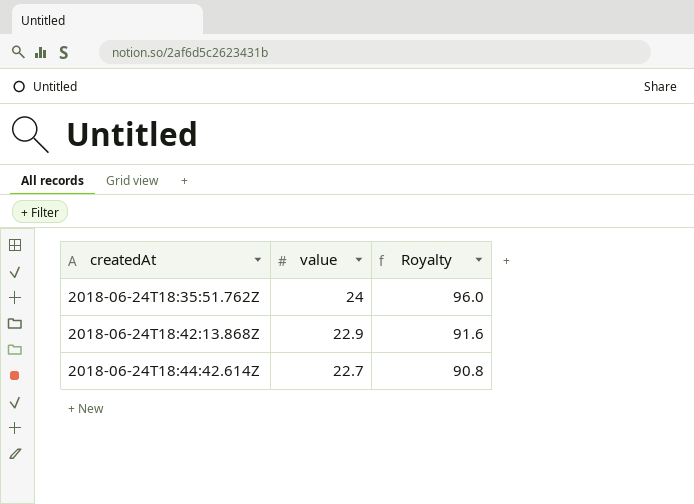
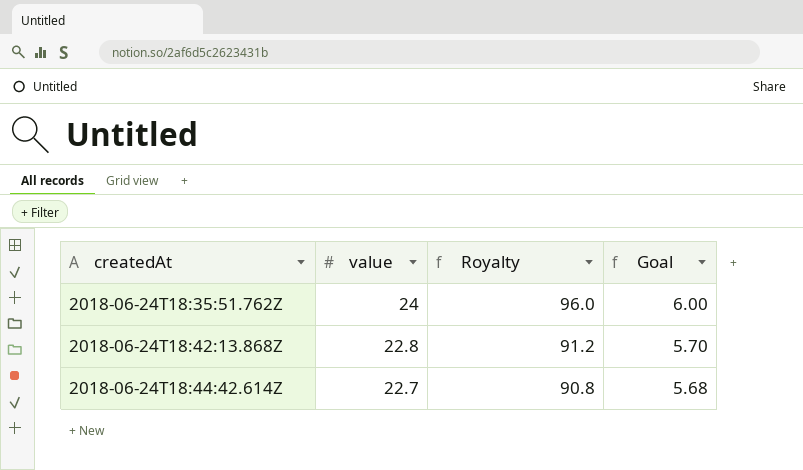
column Goal | formula: none -> [value] * 0.25
2018-06-24T18:42:13.868Z | value: 22.9 -> 22.8
2018-06-24T18:42:13.868Z | Royalty: 91.6 -> 91.2

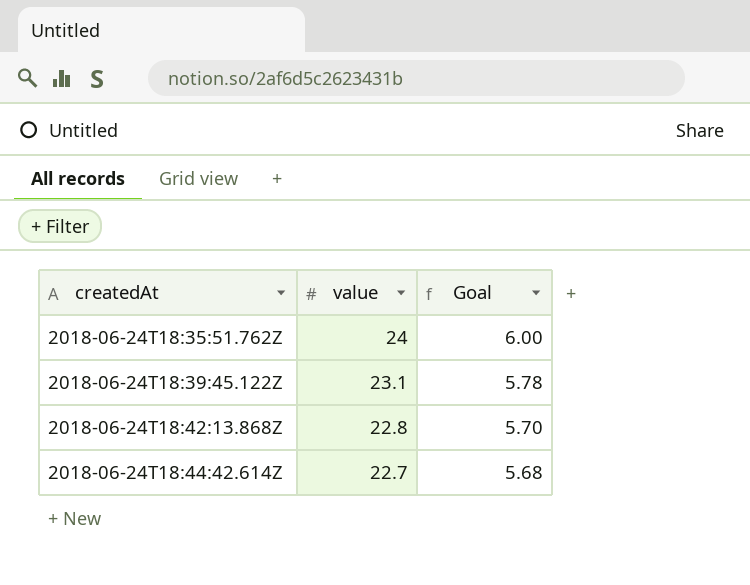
column Royalty | formula: [value] * 4 -> none
row 2018-06-24T18:39:45.122Z: none -> 23.1 | 5.78

